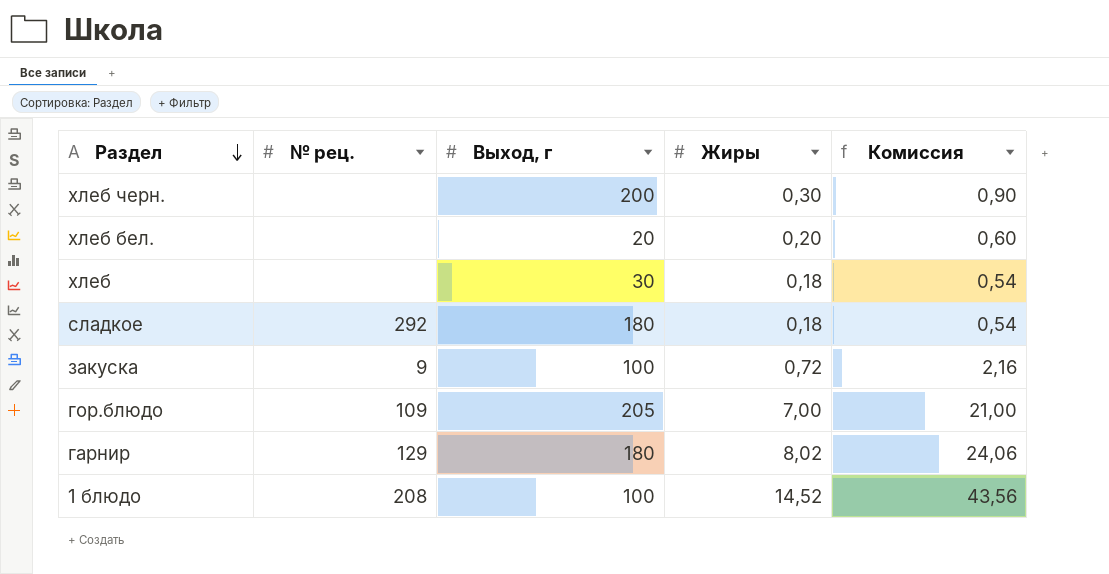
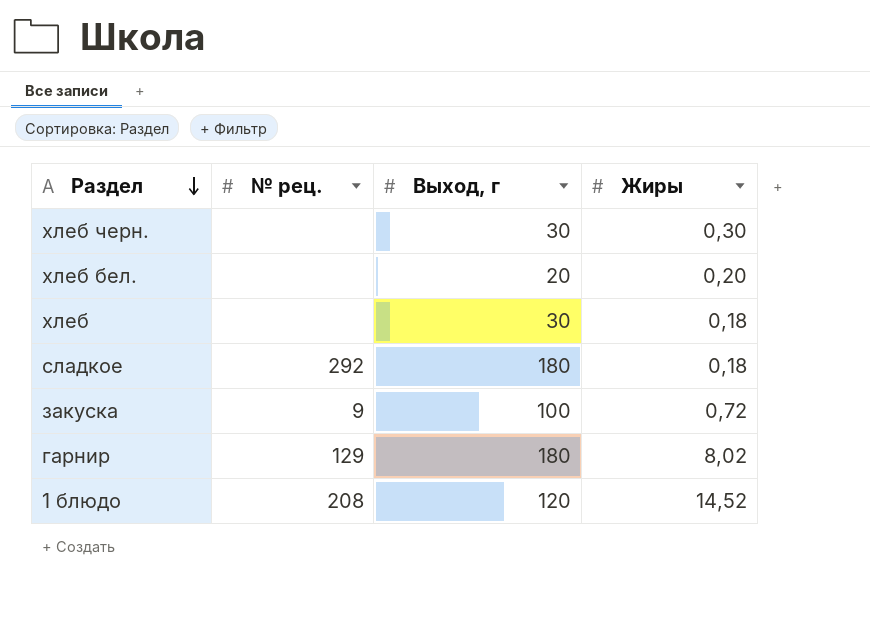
column Комиссия | formula: [Жиры] * 3 -> none
row гор.блюдо: 109 | 205 | 7,00 | 21,00 -> none
хлеб черн. | Выход, г: 200 -> 30
1 блюдо | Выход, г: 100 -> 120

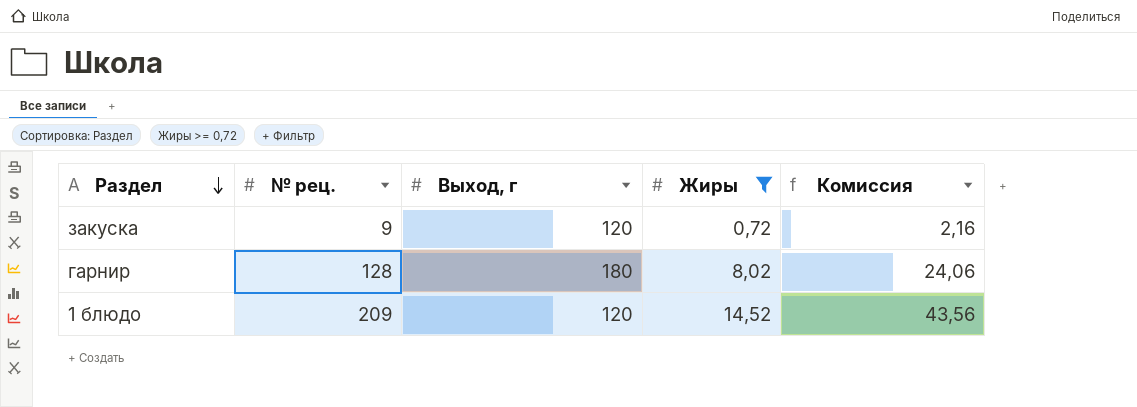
filter: none -> Жиры >= 0,72
column Комиссия | formula: none -> [Жиры] * 3
закуска | Выход, г: 100 -> 120
гарнир | № рец.: 129 -> 128
1 блюдо | № рец.: 208 -> 209

